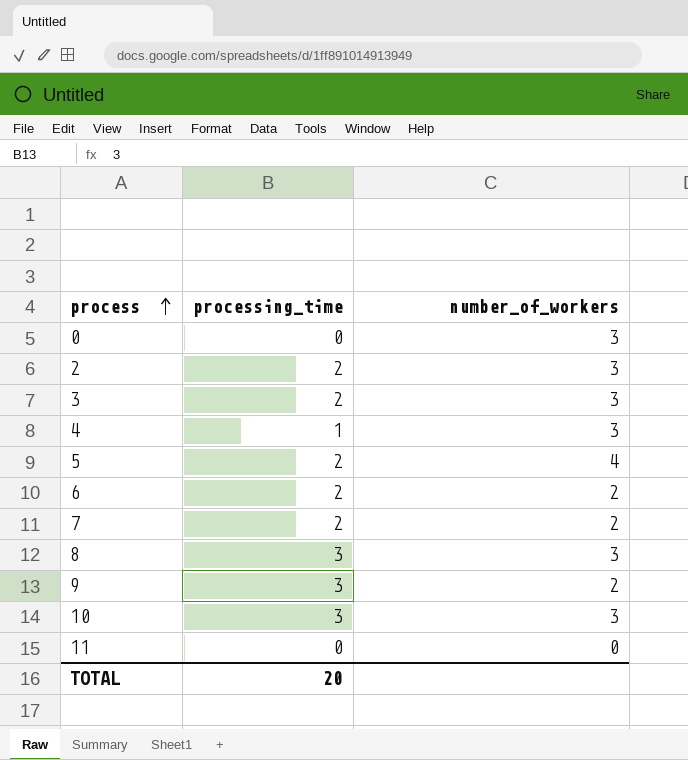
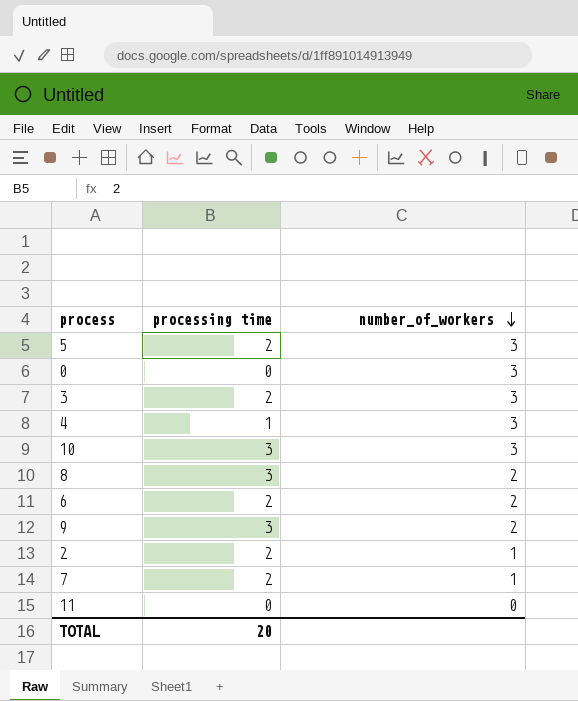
row order: process ascending -> number_of_workers descending
column name: processing_time -> processing time
5 | number_of_workers: 4 -> 3
8 | number_of_workers: 3 -> 2
2 | number_of_workers: 3 -> 1
7 | number_of_workers: 2 -> 1

